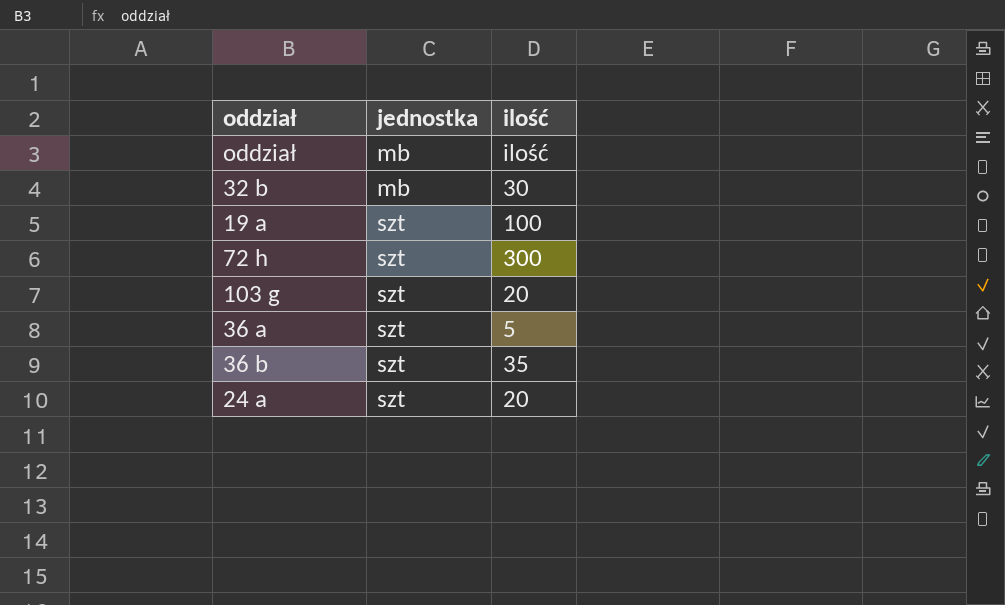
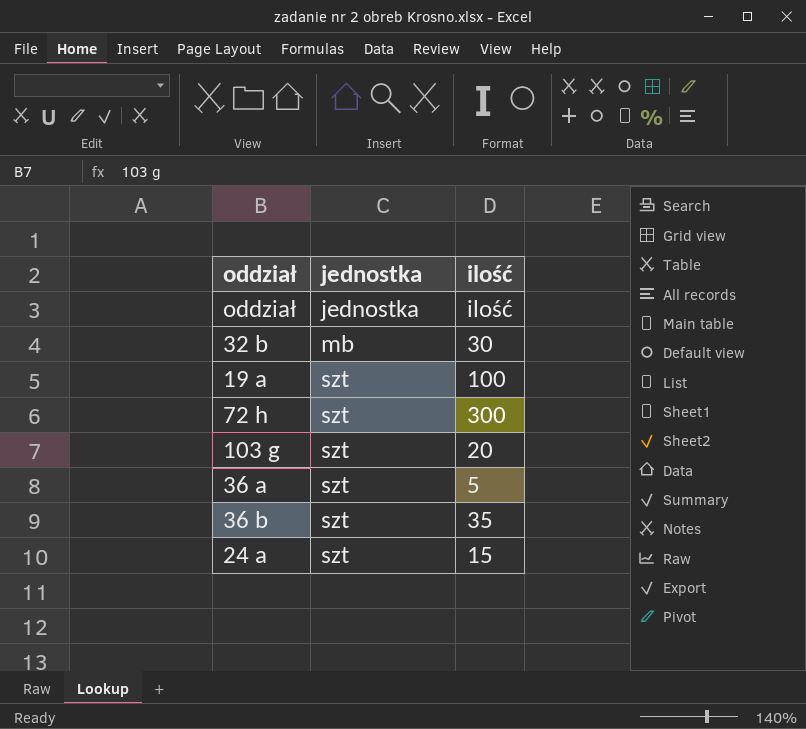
oddział | jednostka: mb -> jednostka
24 a | ilość: 20 -> 15

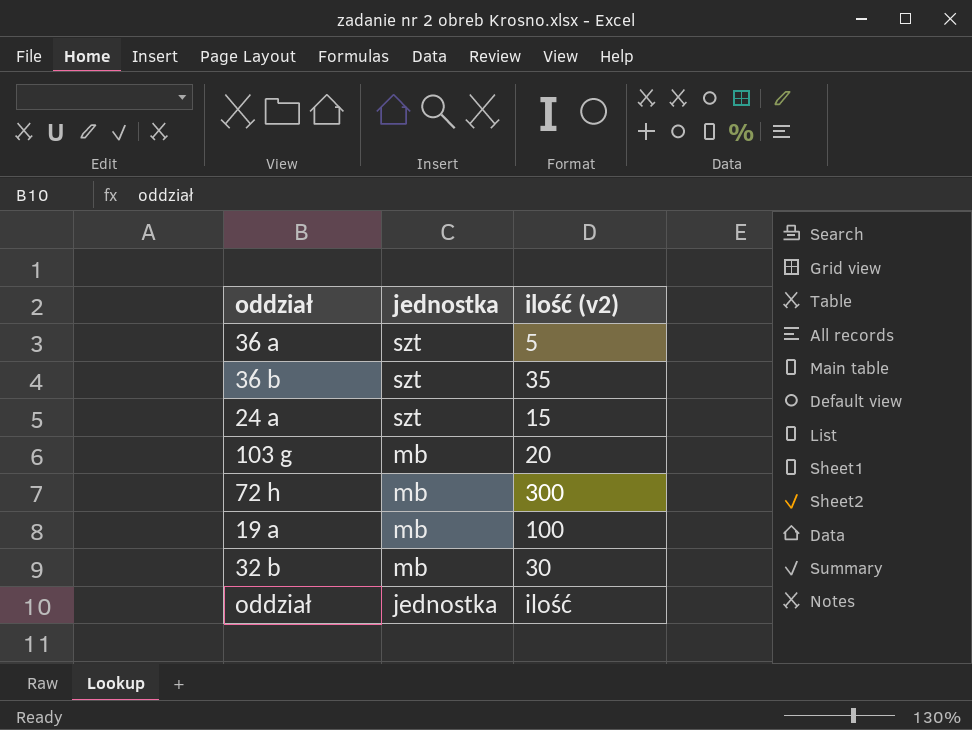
row order: jednostka ascending -> jednostka descending
column name: ilość -> ilość (v2)
103 g | jednostka: szt -> mb
72 h | jednostka: szt -> mb
19 a | jednostka: szt -> mb

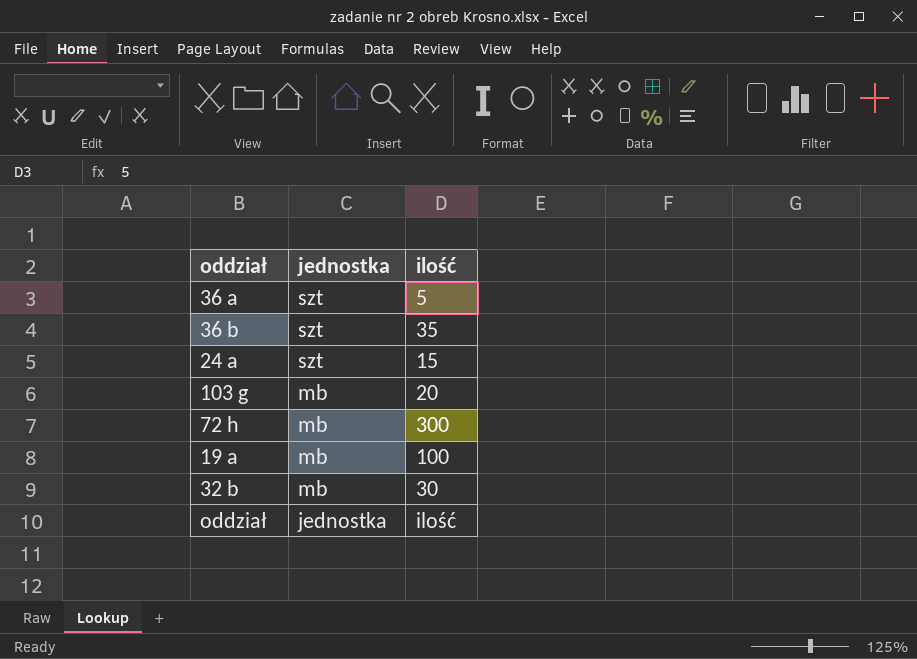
column name: ilość (v2) -> ilość

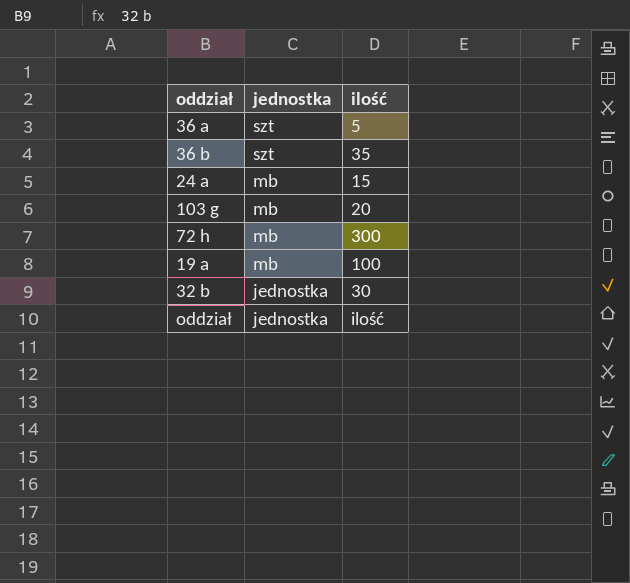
24 a | jednostka: szt -> mb
32 b | jednostka: mb -> jednostka

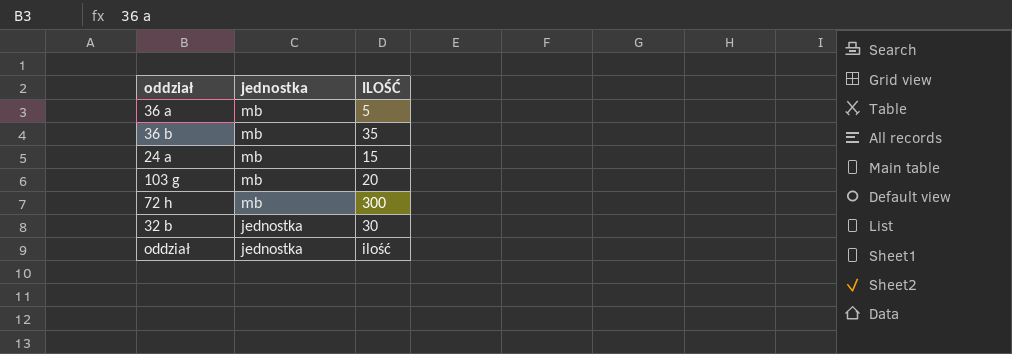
column name: ilość -> ILOŚĆ
row 19 a: mb | 100 -> none
36 a | jednostka: szt -> mb
36 b | jednostka: szt -> mb

